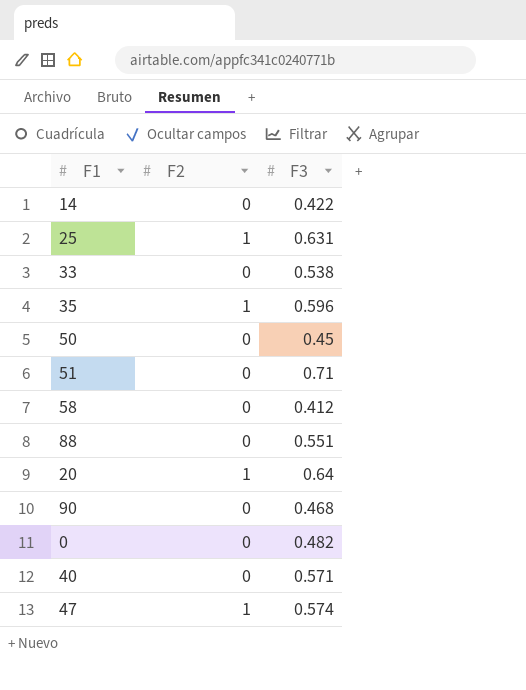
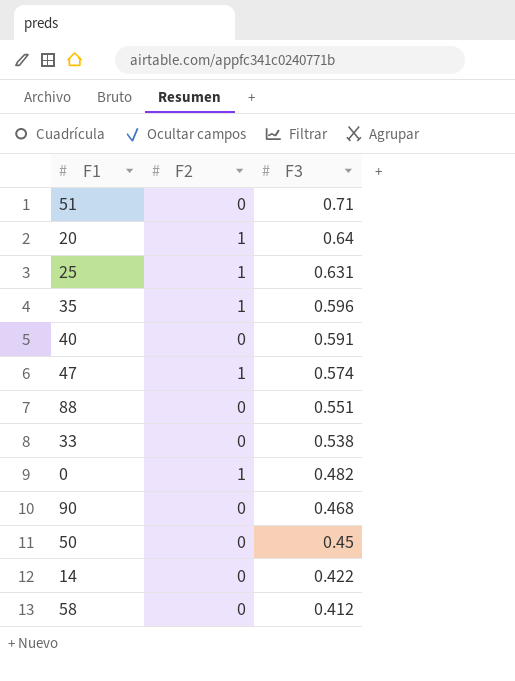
row order: none -> F3 descending
40 | F3: 0.571 -> 0.591
0 | F2: 0 -> 1

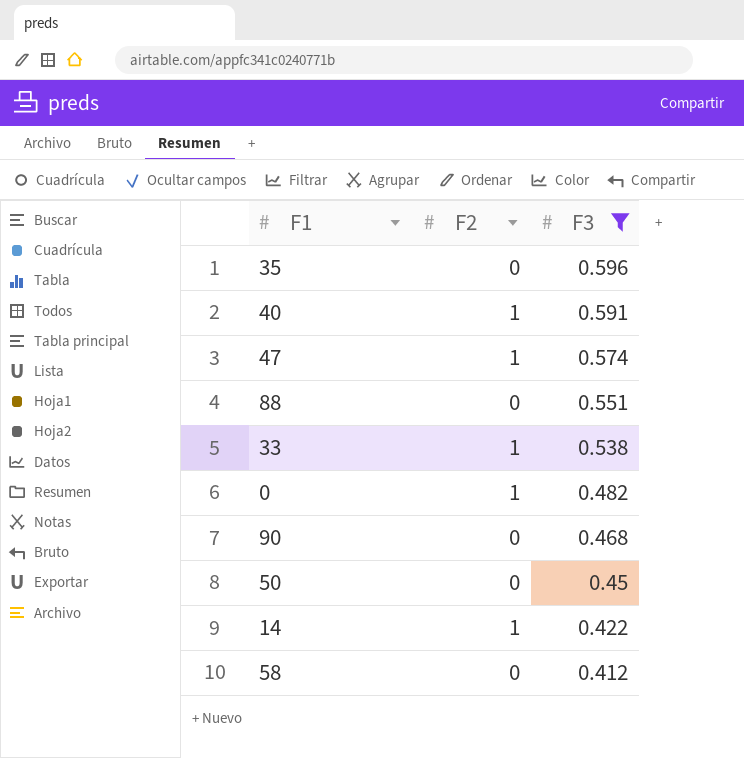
filter: none -> F3 <= 0.596
35 | F2: 1 -> 0
40 | F2: 0 -> 1
33 | F2: 0 -> 1
14 | F2: 0 -> 1

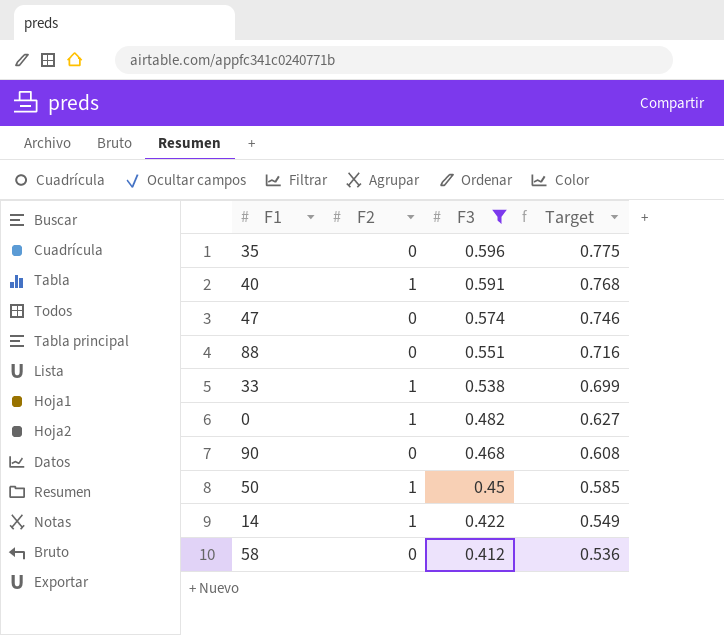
column Target | formula: none -> [F3] * 1.3
47 | F2: 1 -> 0
50 | F2: 0 -> 1

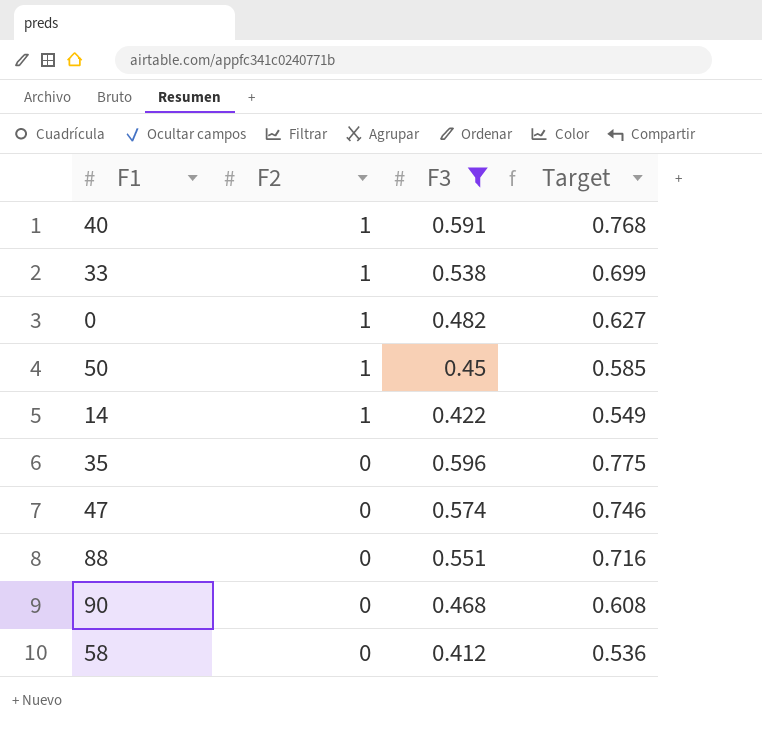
row order: F3 descending -> F2 descending

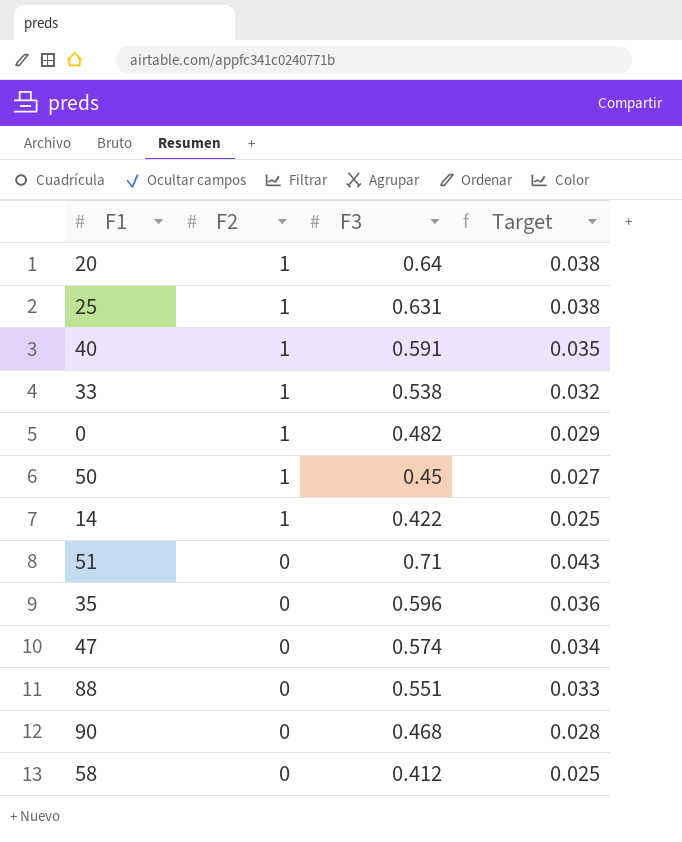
filter: F3 <= 0.596 -> none
column Target | formula: [F3] * 1.3 -> [F3] * 0.06

